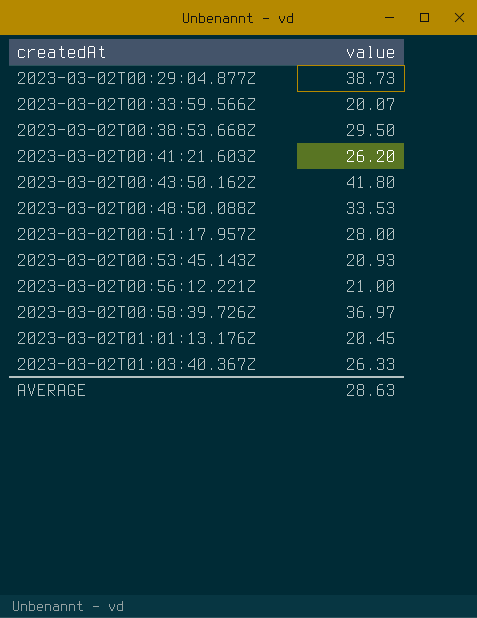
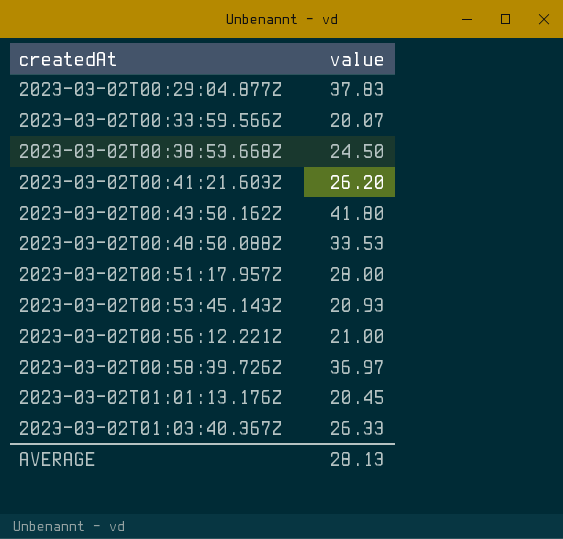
2023-03-02T00:29:04.877Z | value: 38.73 -> 37.83
2023-03-02T00:38:53.668Z | value: 29.50 -> 24.50
AVERAGE | value: 28.63 -> 28.13

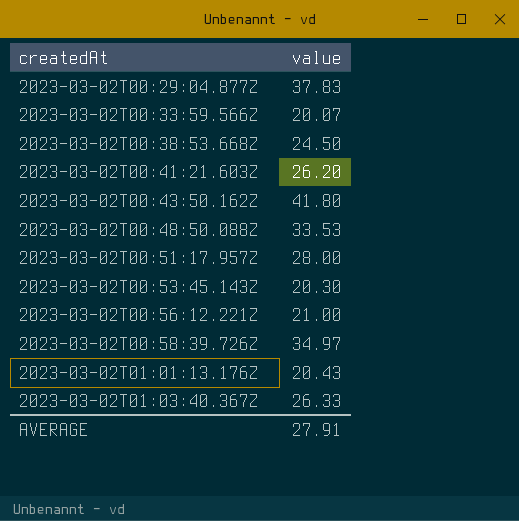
2023-03-02T00:53:45.143Z | value: 20.93 -> 20.30
2023-03-02T00:58:39.726Z | value: 36.97 -> 34.97
2023-03-02T01:01:13.176Z | value: 20.45 -> 20.43
AVERAGE | value: 28.13 -> 27.91

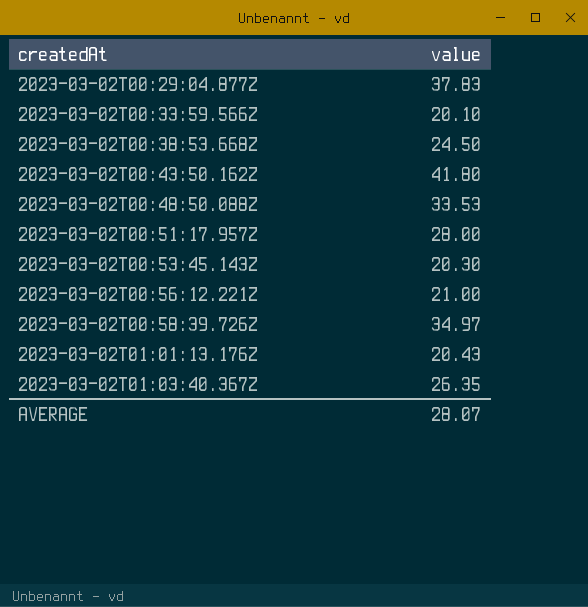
row 2023-03-02T00:41:21.603Z: 26.20 -> none
2023-03-02T00:33:59.566Z | value: 20.07 -> 20.10
2023-03-02T01:03:40.367Z | value: 26.33 -> 26.35
AVERAGE | value: 27.91 -> 28.07

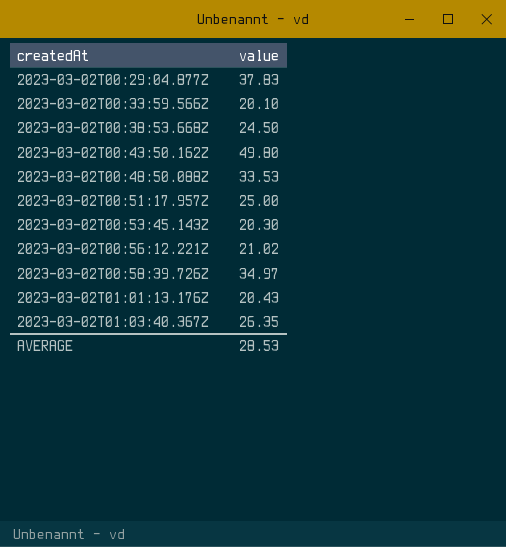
2023-03-02T00:43:50.162Z | value: 41.80 -> 49.80
2023-03-02T00:51:17.957Z | value: 28.00 -> 25.00
2023-03-02T00:56:12.221Z | value: 21.00 -> 21.02
AVERAGE | value: 28.07 -> 28.53

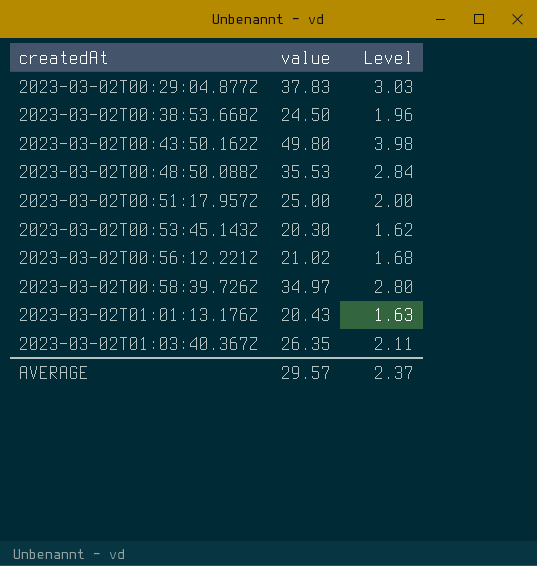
column Level | formula: none -> [value] * 0.08
row 2023-03-02T00:33:59.566Z: 20.10 -> none
2023-03-02T00:48:50.088Z | value: 33.53 -> 35.53
AVERAGE | value: 28.53 -> 29.57

